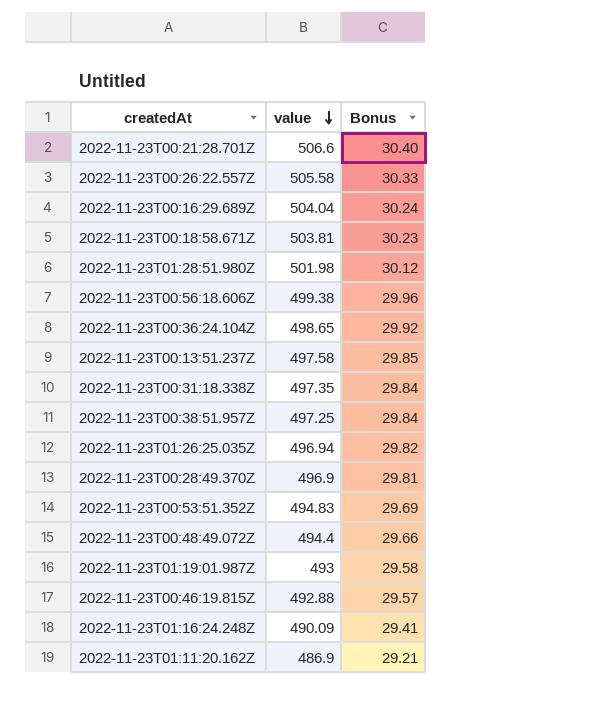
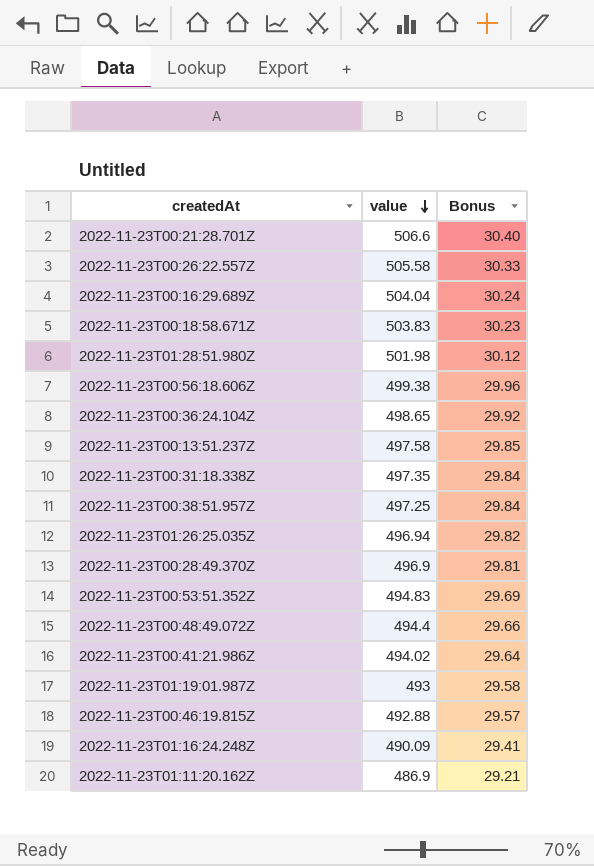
2022-11-23T00:18:58.671Z | value: 503.81 -> 503.83
row 2022-11-23T00:41:21.986Z: none -> 494.02 | 29.64

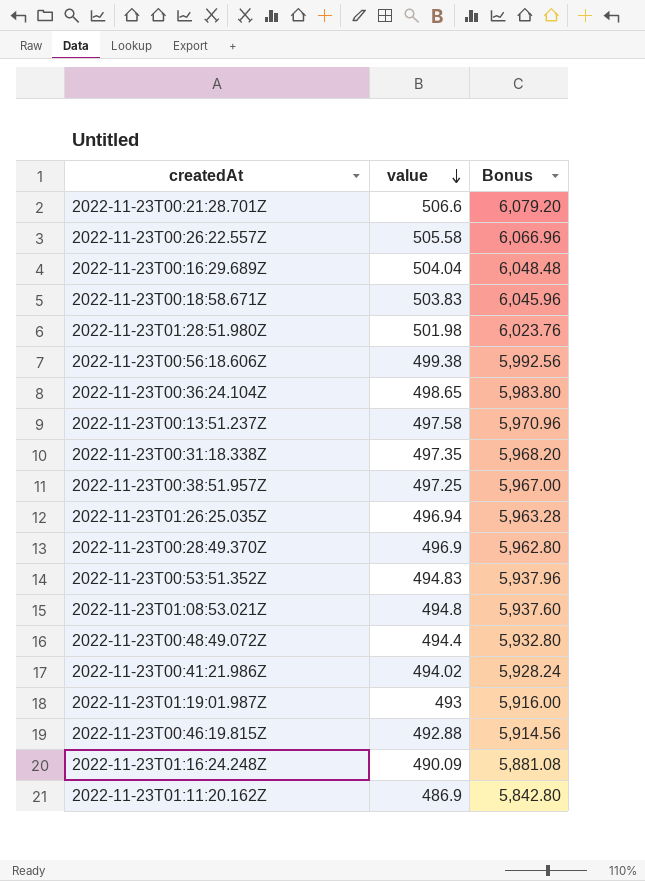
column Bonus | formula: [value] * 0.06 -> [value] * 12
row 2022-11-23T01:08:53.021Z: none -> 494.8 | 5,937.60

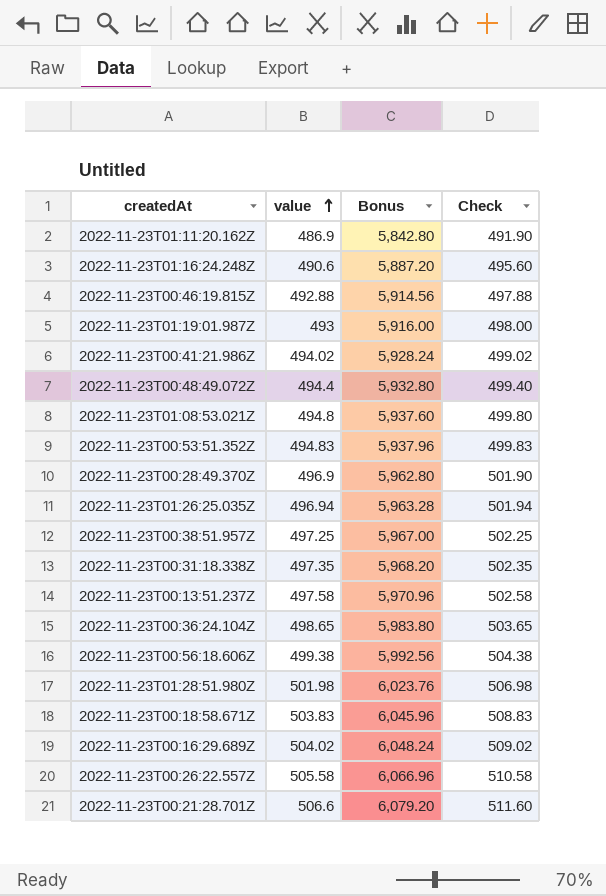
row order: value descending -> value ascending
column Check | formula: none -> [value] + 5
2022-11-23T01:16:24.248Z | value: 490.09 -> 490.6
2022-11-23T01:16:24.248Z | Bonus: 5,881.08 -> 5,887.20
2022-11-23T00:16:29.689Z | value: 504.04 -> 504.02
2022-11-23T00:16:29.689Z | Bonus: 6,048.48 -> 6,048.24

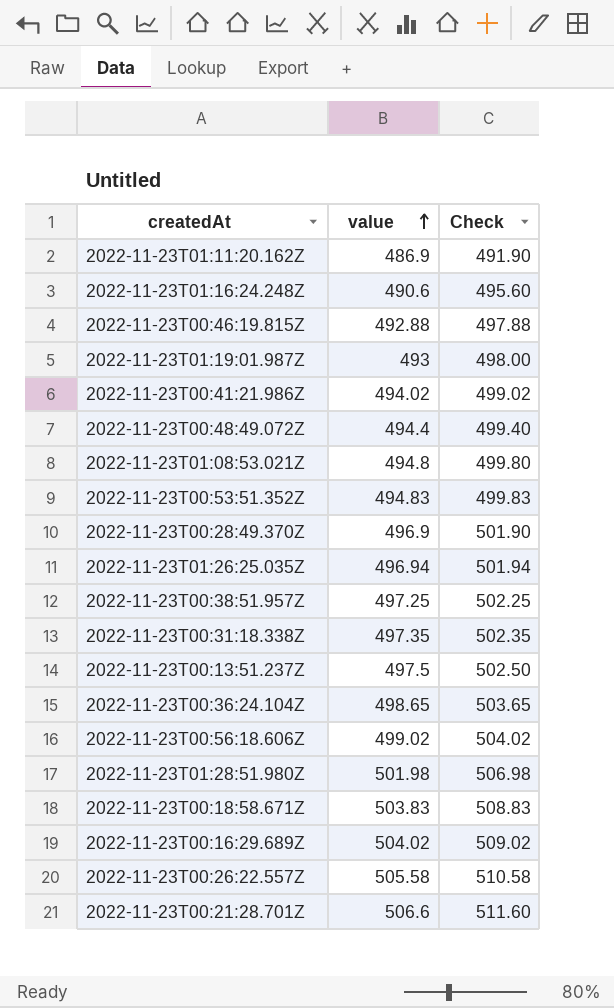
column Bonus | formula: [value] * 12 -> none
2022-11-23T00:13:51.237Z | value: 497.58 -> 497.5
2022-11-23T00:13:51.237Z | Check: 502.58 -> 502.50
2022-11-23T00:56:18.606Z | value: 499.38 -> 499.02
2022-11-23T00:56:18.606Z | Check: 504.38 -> 504.02

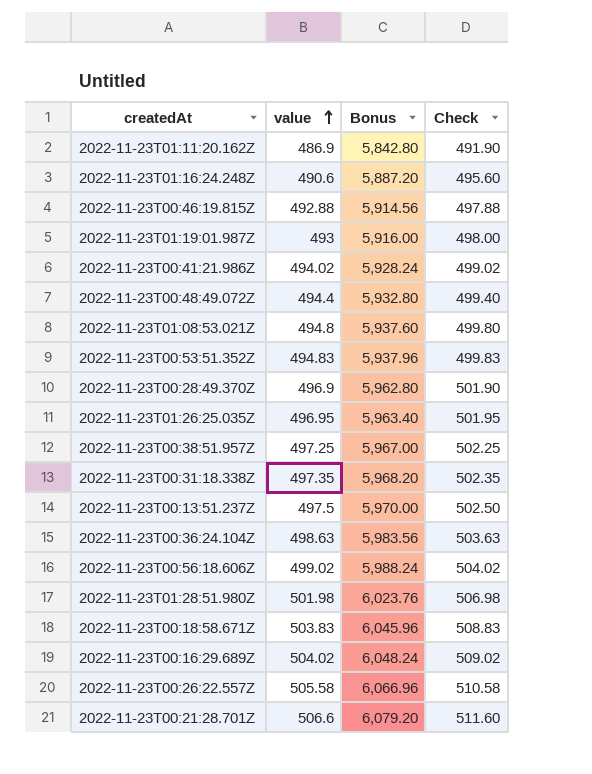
column Bonus | formula: none -> [value] * 12
2022-11-23T01:26:25.035Z | value: 496.94 -> 496.95
2022-11-23T01:26:25.035Z | Check: 501.94 -> 501.95
2022-11-23T00:36:24.104Z | value: 498.65 -> 498.63
2022-11-23T00:36:24.104Z | Check: 503.65 -> 503.63

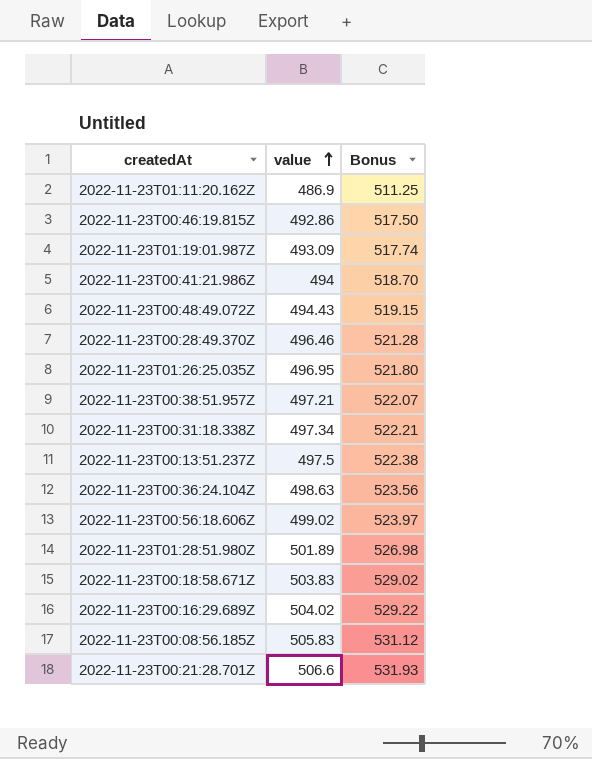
column Check | formula: [value] + 5 -> none
column Bonus | formula: [value] * 12 -> [value] * 1.05
row 2022-11-23T01:16:24.248Z: 490.6 | 5,887.20 | 495.60 -> none
row 2022-11-23T01:08:53.021Z: 494.8 | 5,937.60 | 499.80 -> none
row 2022-11-23T00:53:51.352Z: 494.83 | 5,937.96 | 499.83 -> none
row 2022-11-23T00:26:22.557Z: 505.58 | 6,066.96 | 510.58 -> none
2022-11-23T00:46:19.815Z | value: 492.88 -> 492.86
2022-11-23T01:19:01.987Z | value: 493 -> 493.09
2022-11-23T00:41:21.986Z | value: 494.02 -> 494
2022-11-23T00:48:49.072Z | value: 494.4 -> 494.43
2022-11-23T00:28:49.370Z | value: 496.9 -> 496.46
2022-11-23T00:38:51.957Z | value: 497.25 -> 497.21
2022-11-23T00:31:18.338Z | value: 497.35 -> 497.34
2022-11-23T01:28:51.980Z | value: 501.98 -> 501.89
row 2022-11-23T00:08:56.185Z: none -> 505.83 | 531.12

